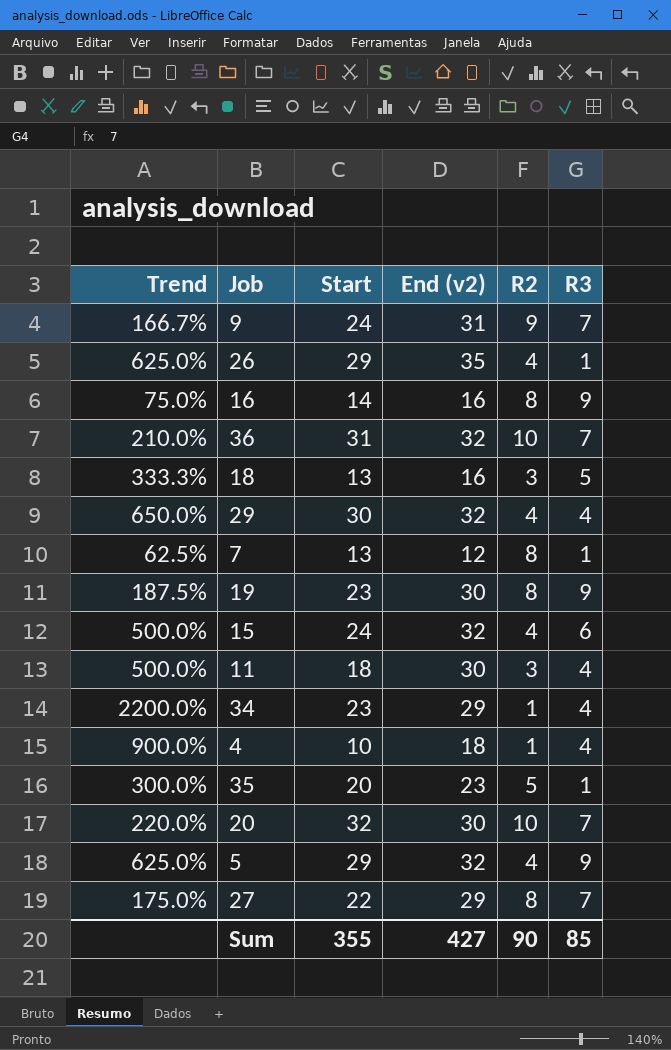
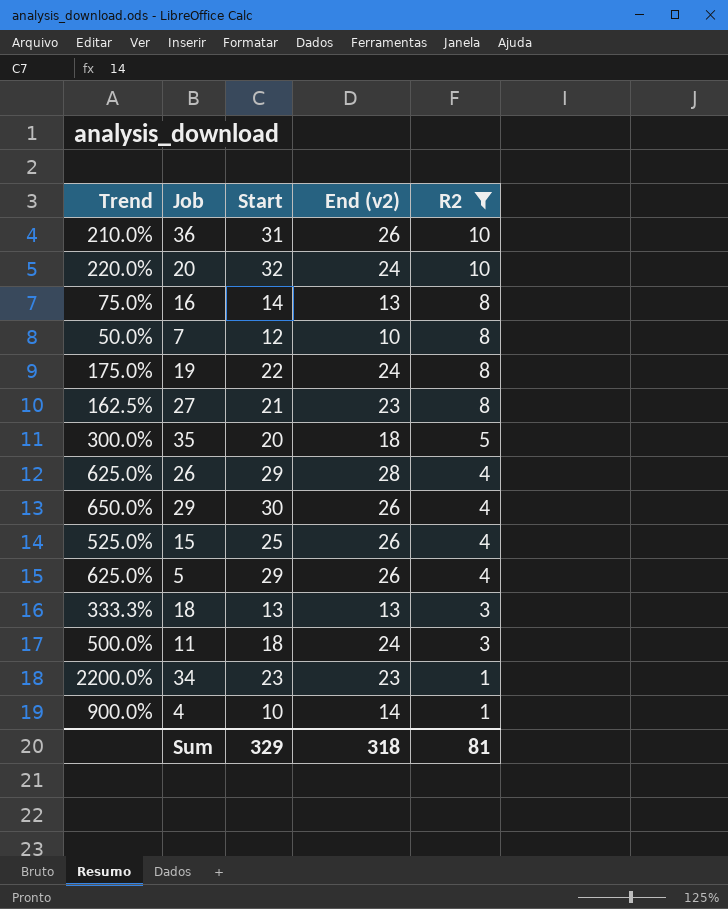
filter: none -> R2 != 9
row order: none -> R2 descending
column R3 | position: 6 -> none
36 | End (v2): 32 -> 26
20 | End (v2): 30 -> 24
16 | End (v2): 16 -> 13
7 | Trend: 62.5% -> 50.0%
7 | Start: 13 -> 12
7 | End (v2): 12 -> 10
19 | Trend: 187.5% -> 175.0%
19 | Start: 23 -> 22
19 | End (v2): 30 -> 24
27 | Trend: 175.0% -> 162.5%
27 | Start: 22 -> 21
27 | End (v2): 29 -> 23
35 | End (v2): 23 -> 18
26 | End (v2): 35 -> 28
29 | End (v2): 32 -> 26
15 | Trend: 500.0% -> 525.0%
15 | Start: 24 -> 25
15 | End (v2): 32 -> 26
5 | End (v2): 32 -> 26
18 | End (v2): 16 -> 13
11 | End (v2): 30 -> 24
34 | End (v2): 29 -> 23
4 | End (v2): 18 -> 14
Sum | Start: 355 -> 329
Sum | End (v2): 427 -> 318
Sum | R2: 90 -> 81

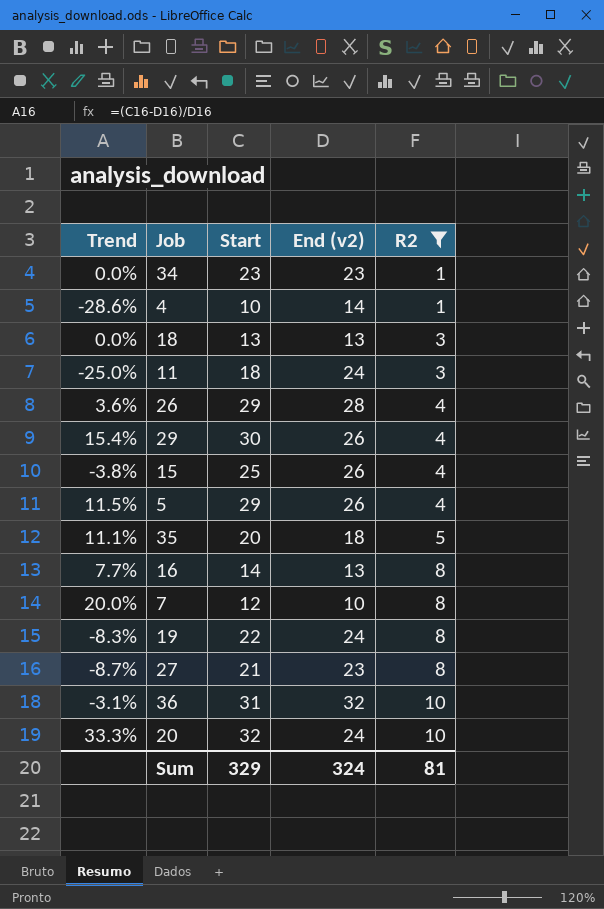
row order: R2 descending -> R2 ascending
column Trend | formula: ([Start] - [R2]) / [R2] -> ([Start] - [End (v2)]) / [End (v2)]
36 | End (v2): 26 -> 32
Sum | End (v2): 318 -> 324

